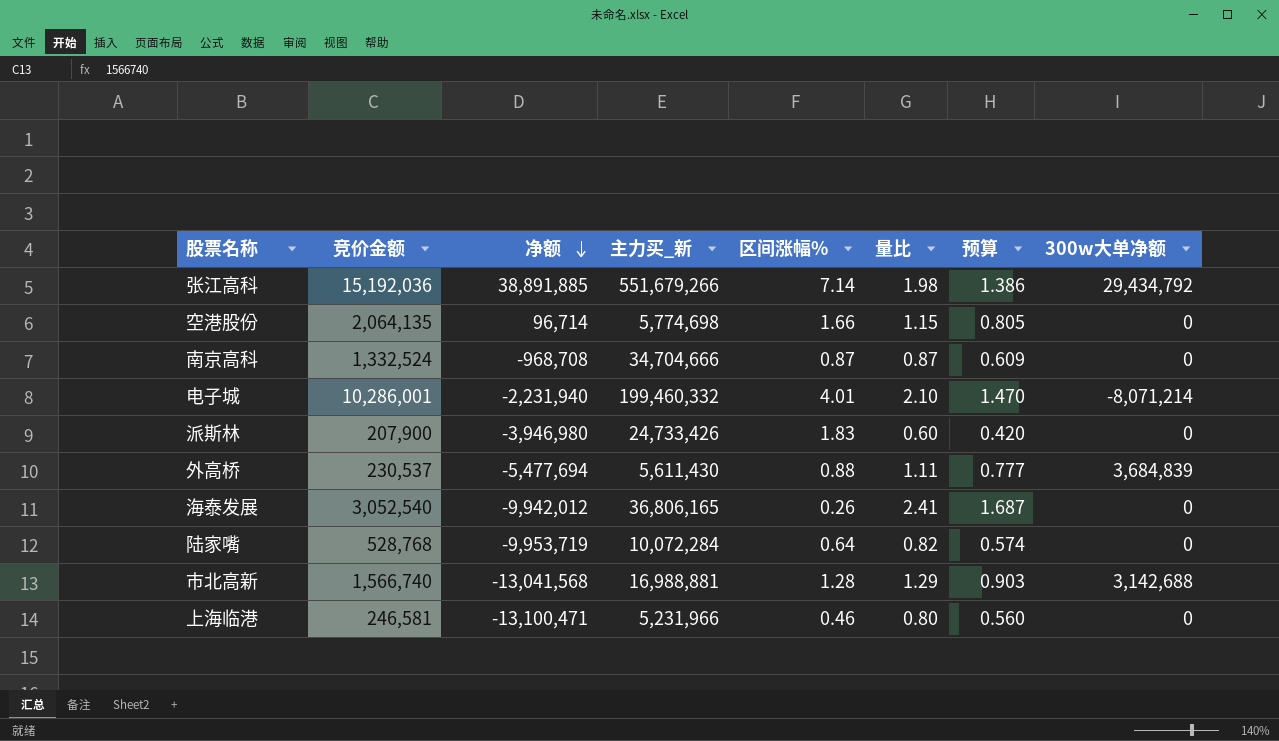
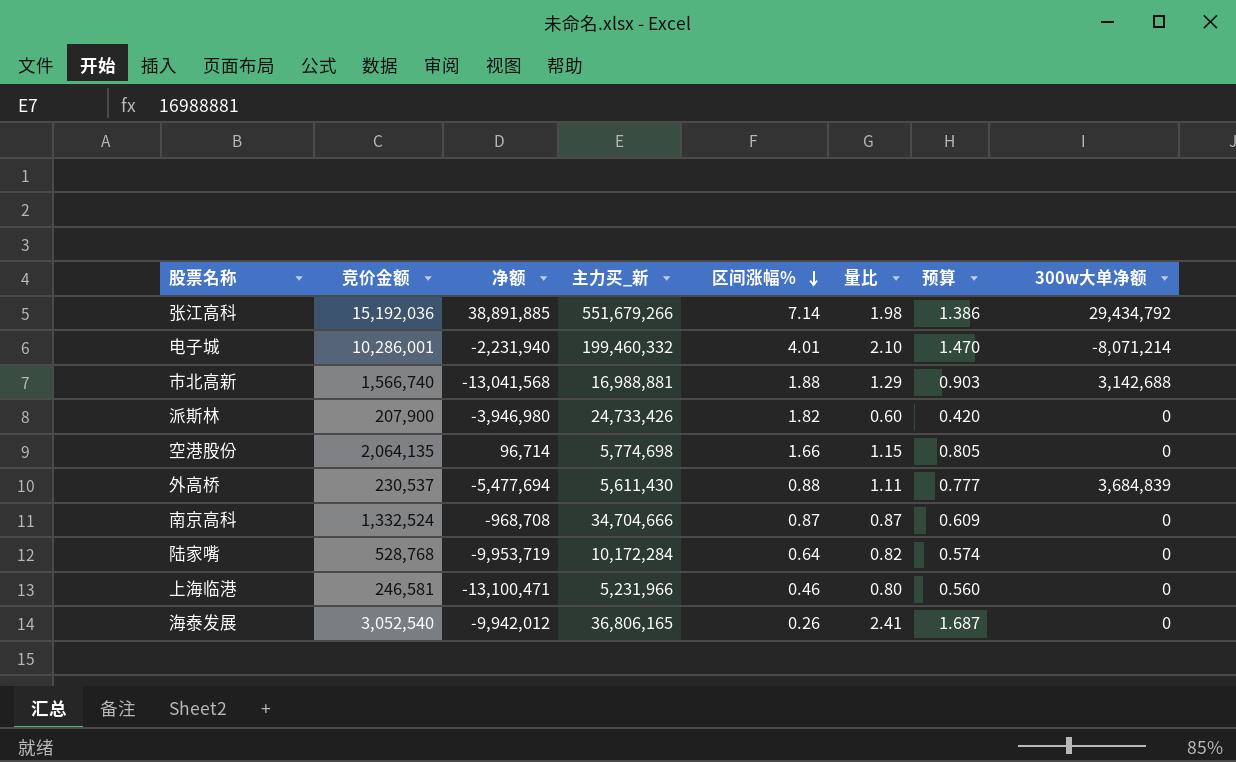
row order: 净额 descending -> 区间涨幅% descending
市北高新 | 区间涨幅%: 1.28 -> 1.88
派斯林 | 区间涨幅%: 1.83 -> 1.82
陆家嘴 | 主力买_新: 10,072,284 -> 10,172,284

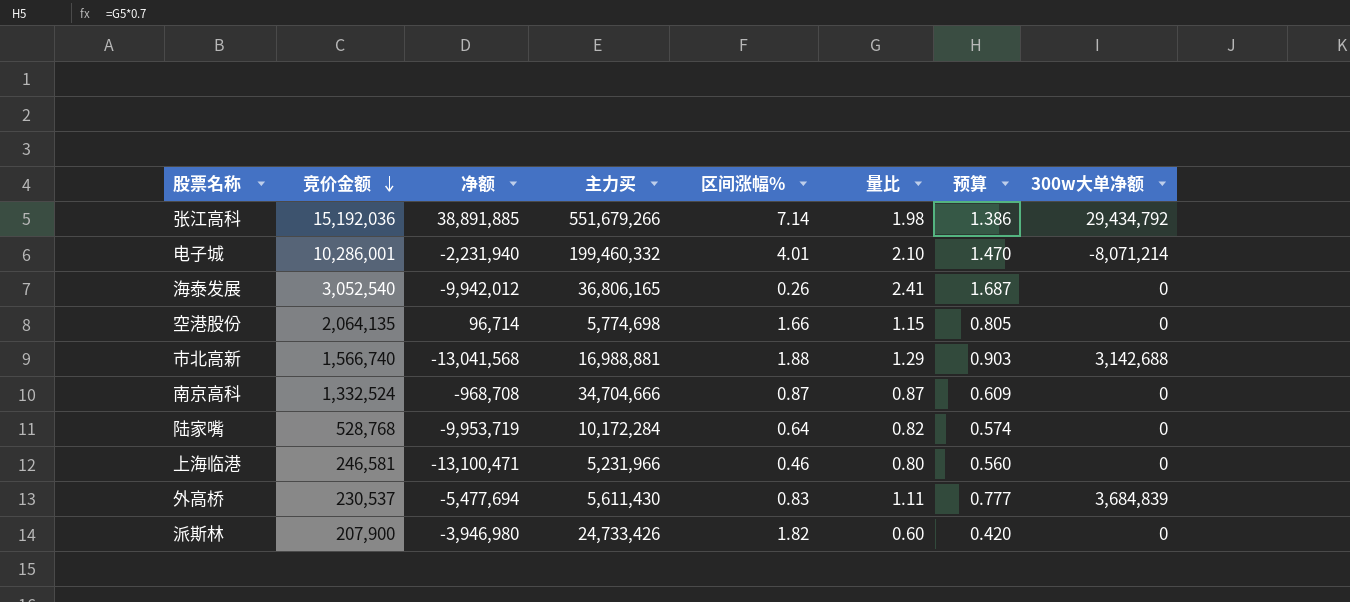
row order: 区间涨幅% descending -> 竞价金额 descending
column name: 主力买_新 -> 主力买
外高桥 | 区间涨幅%: 0.88 -> 0.83

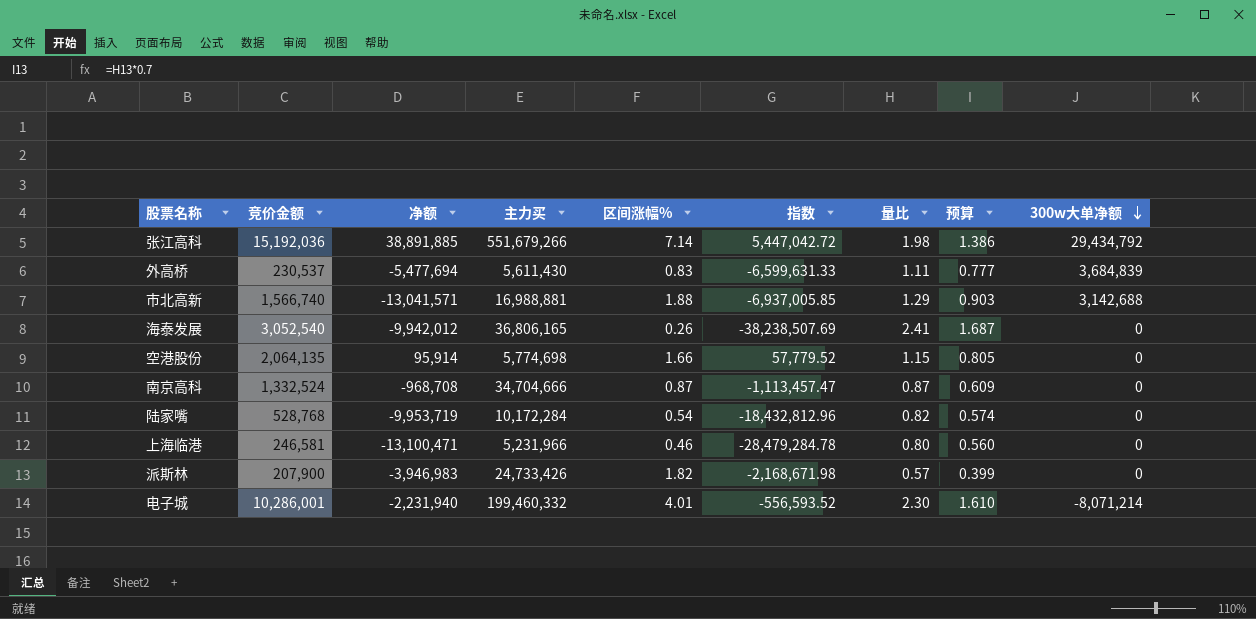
row order: 竞价金额 descending -> 300w大单净额 descending
column 指数 | formula: none -> [净额] / [区间涨幅%]
市北高新 | 净额: -13,041,568 -> -13,041,571
空港股份 | 净额: 96,714 -> 95,914
陆家嘴 | 区间涨幅%: 0.64 -> 0.54
派斯林 | 净额: -3,946,980 -> -3,946,983
派斯林 | 量比: 0.60 -> 0.57
派斯林 | 预算: 0.420 -> 0.399
电子城 | 量比: 2.10 -> 2.30
电子城 | 预算: 1.470 -> 1.610

